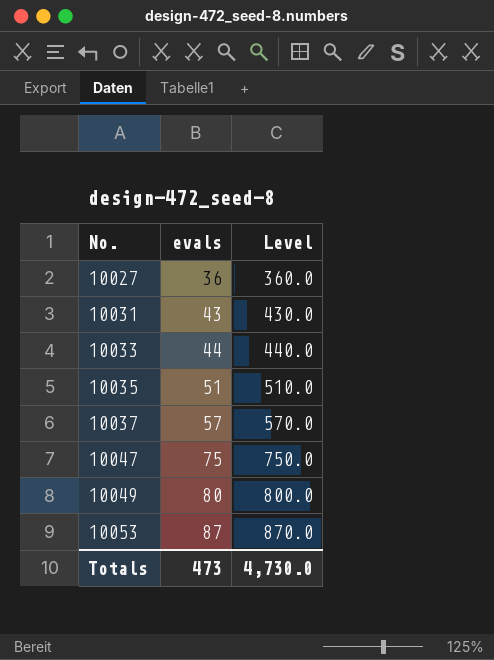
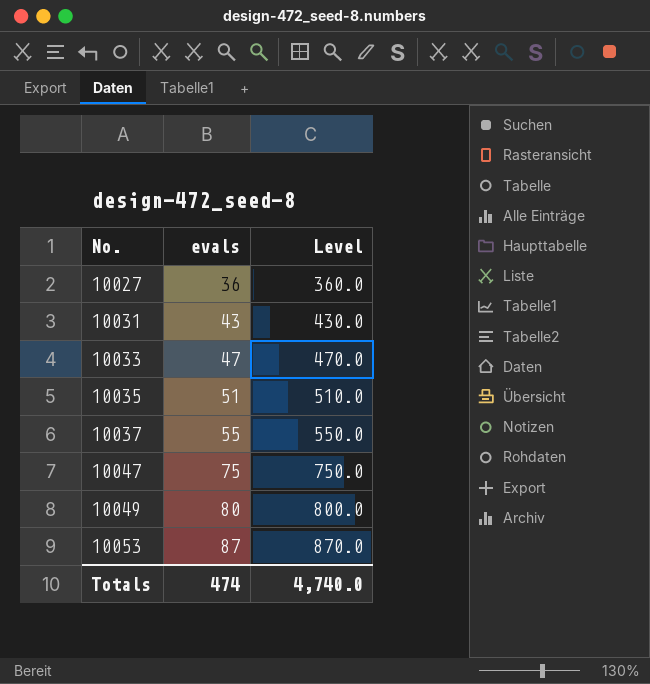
10033 | evals: 44 -> 47
10033 | Level: 440.0 -> 470.0
10037 | evals: 57 -> 55
10037 | Level: 570.0 -> 550.0
Totals | evals: 473 -> 474
Totals | Level: 4,730.0 -> 4,740.0

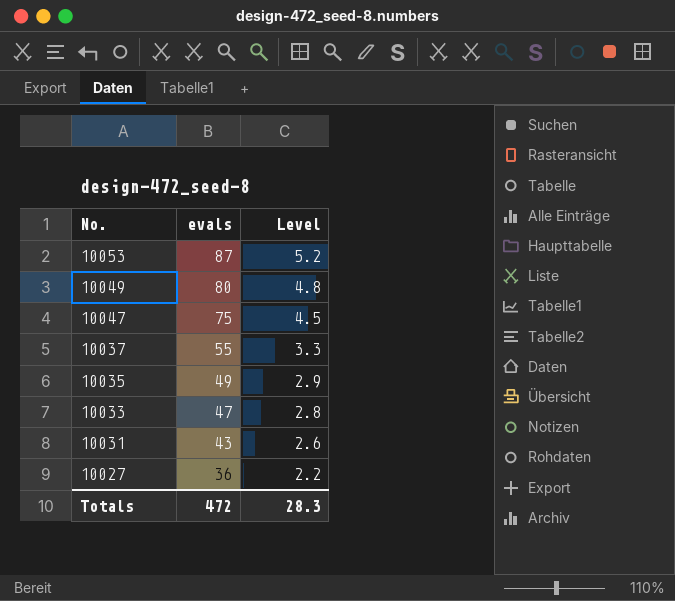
row order: No. ascending -> No. descending
column Level | formula: [evals] * 10 -> [evals] * 0.06
10035 | evals: 51 -> 49
Totals | evals: 474 -> 472
Totals | Level: 4,740.0 -> 28.3

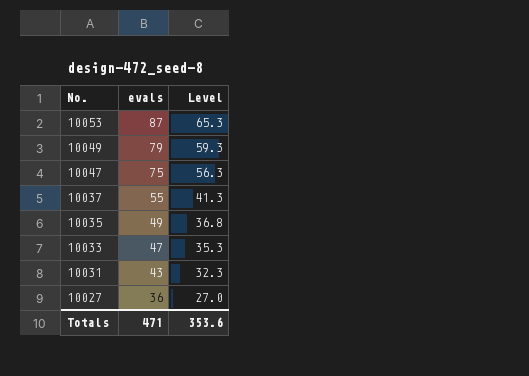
column Level | formula: [evals] * 0.06 -> [evals] * 0.75
10049 | evals: 80 -> 79
Totals | evals: 472 -> 471
Totals | Level: 28.3 -> 353.6

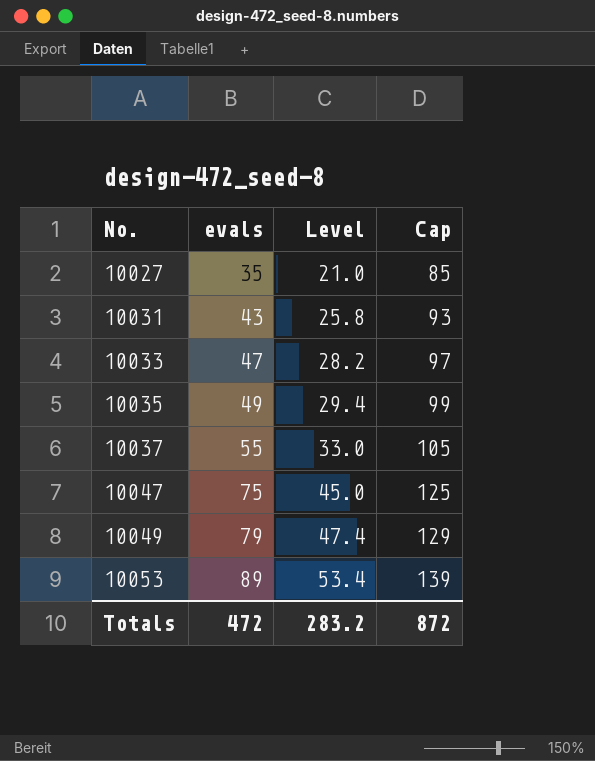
row order: No. descending -> No. ascending
column Level | formula: [evals] * 0.75 -> [evals] * 0.6
column Cap | formula: none -> [evals] + 50
10027 | evals: 36 -> 35
10053 | evals: 87 -> 89
Totals | evals: 471 -> 472
Totals | Level: 353.6 -> 283.2

